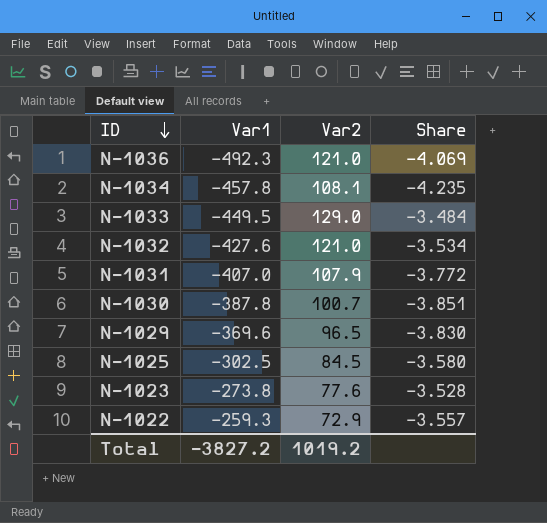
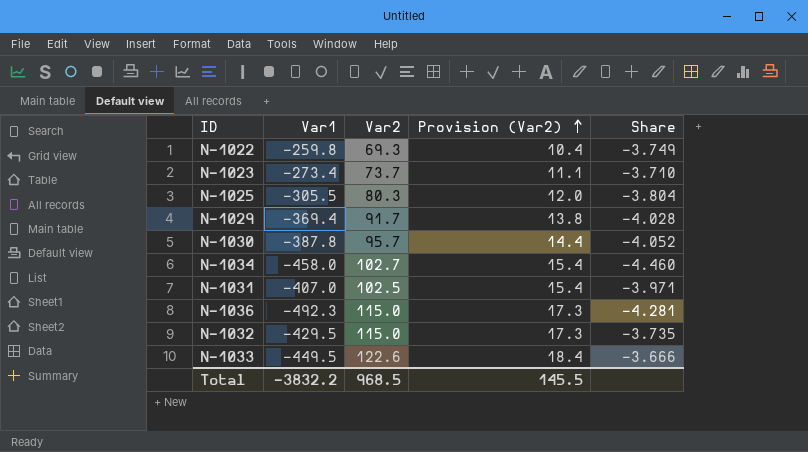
row order: ID descending -> Provision (Var2) ascending
column Provision (Var2) | formula: none -> [Var2] * 0.15
N-1022 | Var1: -259.3 -> -259.8
N-1022 | Var2: 72.9 -> 69.3
N-1022 | Share: -3.557 -> -3.749
N-1023 | Var1: -273.8 -> -273.4
N-1023 | Var2: 77.6 -> 73.7
N-1023 | Share: -3.528 -> -3.710
N-1025 | Var1: -302.5 -> -305.5
N-1025 | Var2: 84.5 -> 80.3
N-1025 | Share: -3.580 -> -3.804
N-1029 | Var1: -369.6 -> -369.4
N-1029 | Var2: 96.5 -> 91.7
N-1029 | Share: -3.830 -> -4.028
N-1030 | Var2: 100.7 -> 95.7
N-1030 | Share: -3.851 -> -4.052
N-1034 | Var1: -457.8 -> -458.0
N-1034 | Var2: 108.1 -> 102.7
N-1034 | Share: -4.235 -> -4.460
N-1031 | Var2: 107.9 -> 102.5
N-1031 | Share: -3.772 -> -3.971
N-1036 | Var2: 121.0 -> 115.0
N-1036 | Share: -4.069 -> -4.281
N-1032 | Var1: -427.6 -> -429.5
N-1032 | Var2: 121.0 -> 115.0
N-1032 | Share: -3.534 -> -3.735
N-1033 | Var2: 129.0 -> 122.6
N-1033 | Share: -3.484 -> -3.666
Total | Var1: -3827.2 -> -3832.2
Total | Var2: 1019.2 -> 968.5

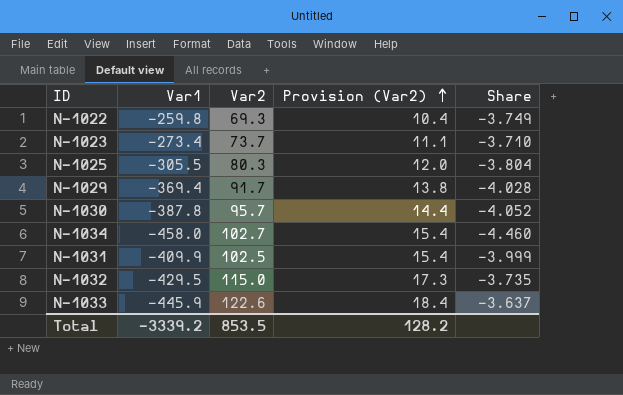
row N-1036: -492.3 | 115.0 | 17.3 | -4.281 -> none
N-1031 | Var1: -407.0 -> -409.9
N-1031 | Share: -3.971 -> -3.999
N-1033 | Var1: -449.5 -> -445.9
N-1033 | Share: -3.666 -> -3.637
Total | Var1: -3832.2 -> -3339.2
Total | Var2: 968.5 -> 853.5
Total | Provision (Var2): 145.5 -> 128.2

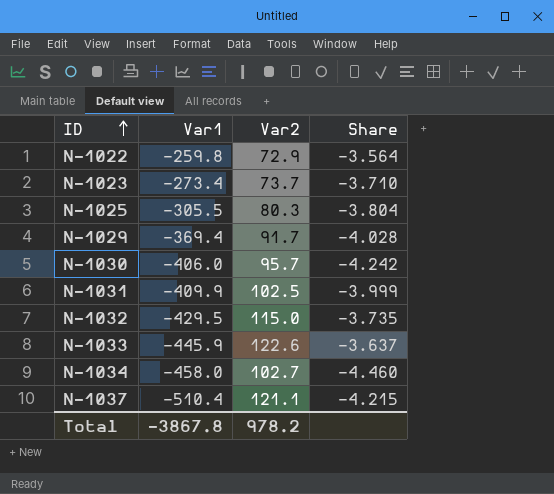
row order: Provision (Var2) ascending -> ID ascending
column Provision (Var2) | formula: [Var2] * 0.15 -> none
N-1022 | Var2: 69.3 -> 72.9
N-1022 | Share: -3.749 -> -3.564
N-1030 | Var1: -387.8 -> -406.0
N-1030 | Share: -4.052 -> -4.242
row N-1037: none -> -510.4 | 121.1 | -4.215
Total | Var1: -3339.2 -> -3867.8
Total | Var2: 853.5 -> 978.2

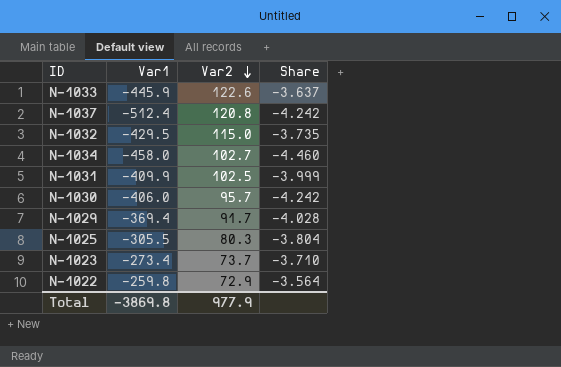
row order: ID ascending -> Var2 descending
N-1037 | Var1: -510.4 -> -512.4
N-1037 | Var2: 121.1 -> 120.8
N-1037 | Share: -4.215 -> -4.242
Total | Var1: -3867.8 -> -3869.8
Total | Var2: 978.2 -> 977.9

